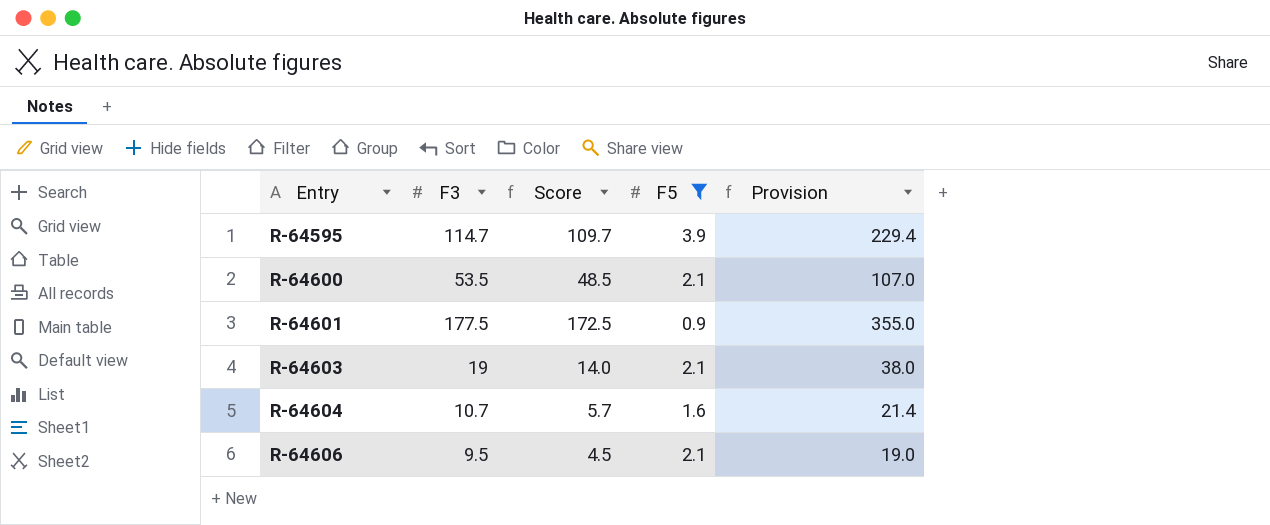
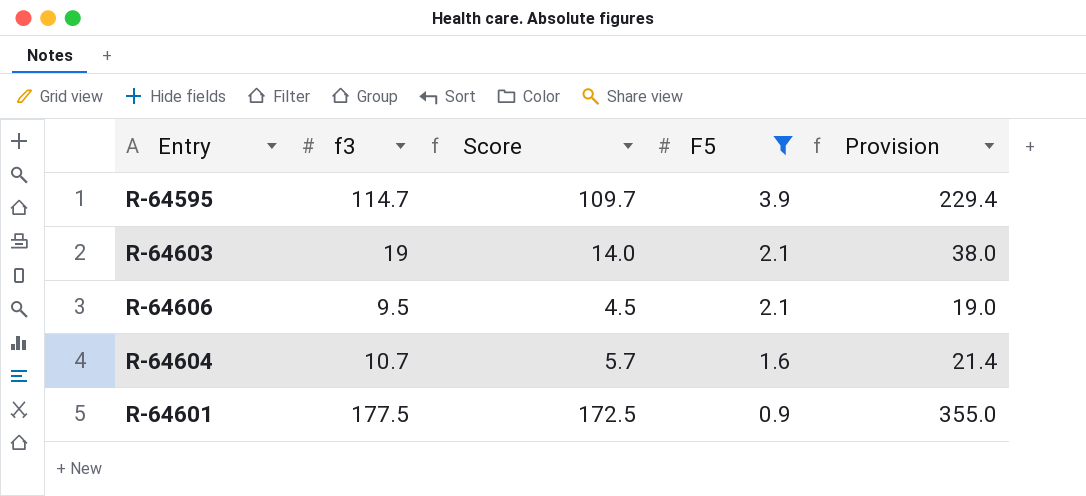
row order: Entry ascending -> F5 descending
column name: F3 -> f3
row R-64600: 53.5 | 48.5 | 2.1 | 107.0 -> none

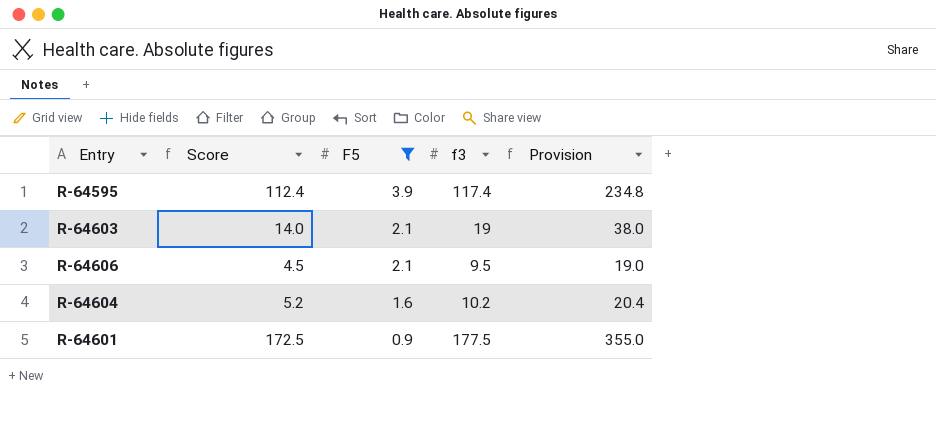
column f3 | position: 2 -> 4
R-64595 | Score: 109.7 -> 112.4
R-64595 | f3: 114.7 -> 117.4
R-64595 | Provision: 229.4 -> 234.8
R-64604 | Score: 5.7 -> 5.2
R-64604 | f3: 10.7 -> 10.2
R-64604 | Provision: 21.4 -> 20.4

